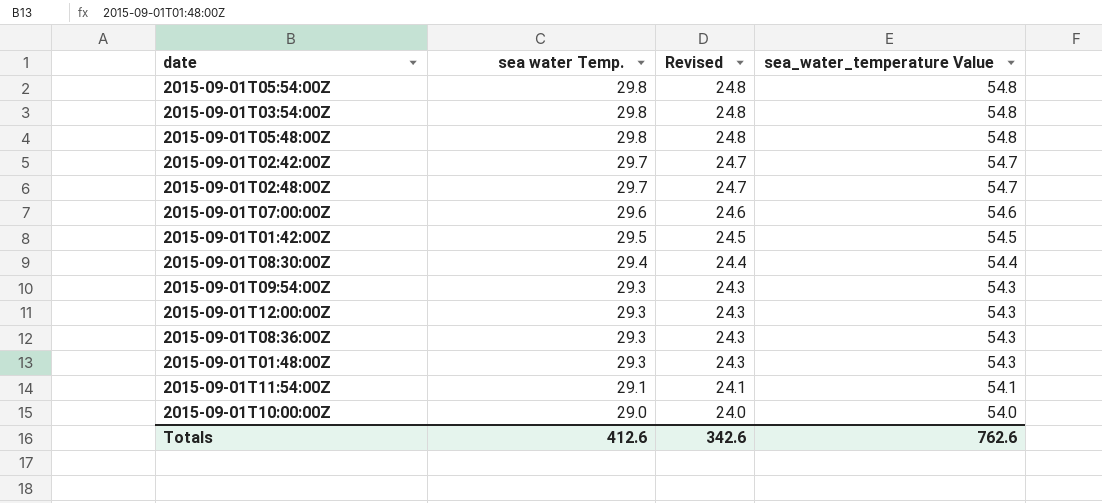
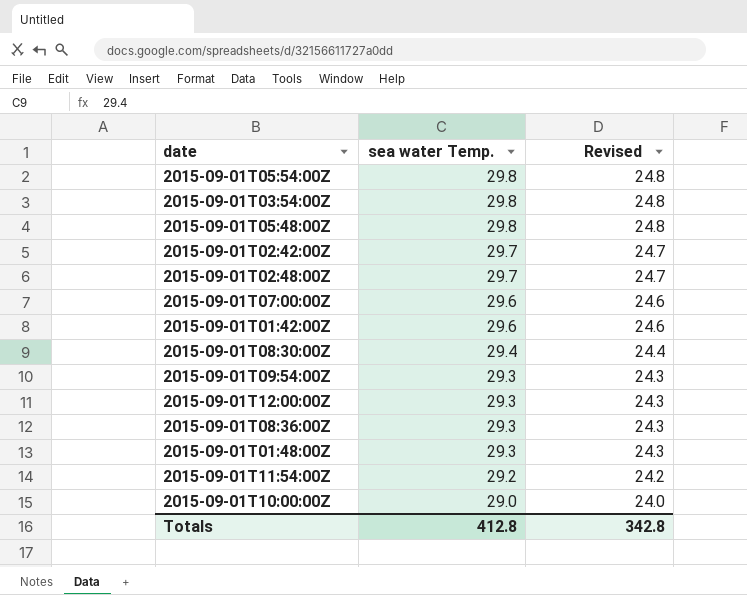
column sea_water_temperature Value | formula: [sea water Temp.] + 25 -> none
2015-09-01T01:42:00Z | sea water Temp.: 29.5 -> 29.6
2015-09-01T01:42:00Z | Revised: 24.5 -> 24.6
2015-09-01T11:54:00Z | sea water Temp.: 29.1 -> 29.2
2015-09-01T11:54:00Z | Revised: 24.1 -> 24.2
Totals | sea water Temp.: 412.6 -> 412.8
Totals | Revised: 342.6 -> 342.8

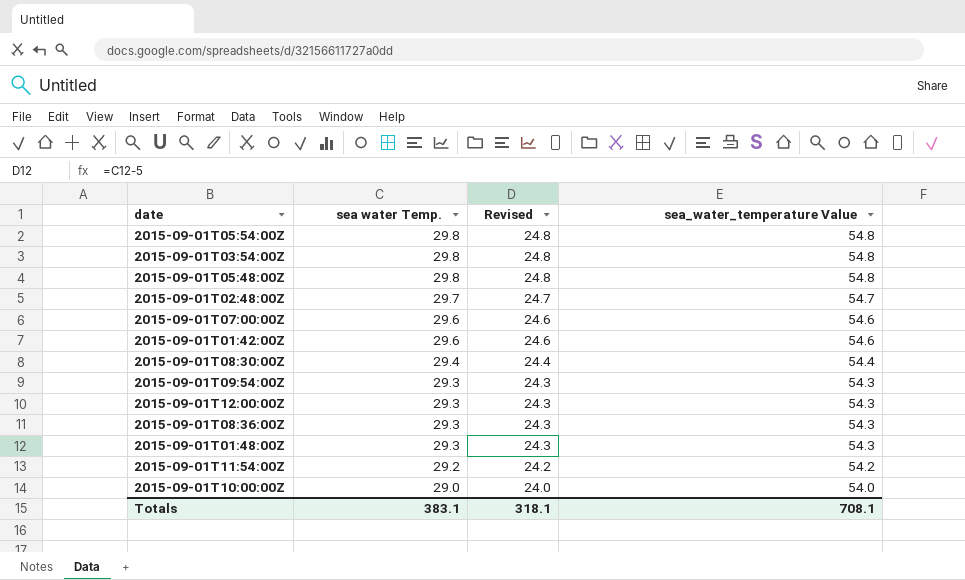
column sea_water_temperature Value | formula: none -> [sea water Temp.] + 25
row 2015-09-01T02:42:00Z: 29.7 | 24.7 -> none
Totals | sea water Temp.: 412.8 -> 383.1
Totals | Revised: 342.8 -> 318.1

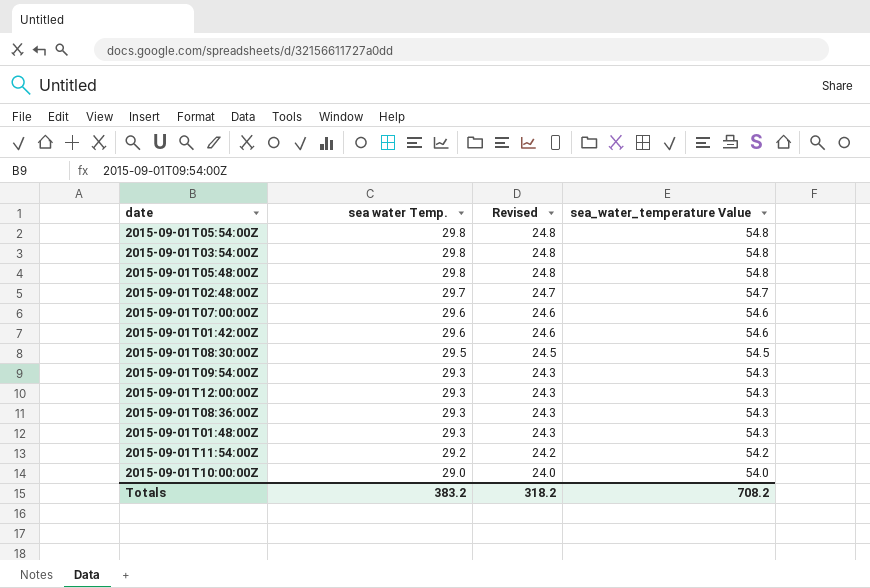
2015-09-01T08:30:00Z | sea water Temp.: 29.4 -> 29.5
2015-09-01T08:30:00Z | Revised: 24.4 -> 24.5
2015-09-01T08:30:00Z | sea_water_temperature Value: 54.4 -> 54.5
Totals | sea water Temp.: 383.1 -> 383.2
Totals | Revised: 318.1 -> 318.2
Totals | sea_water_temperature Value: 708.1 -> 708.2

